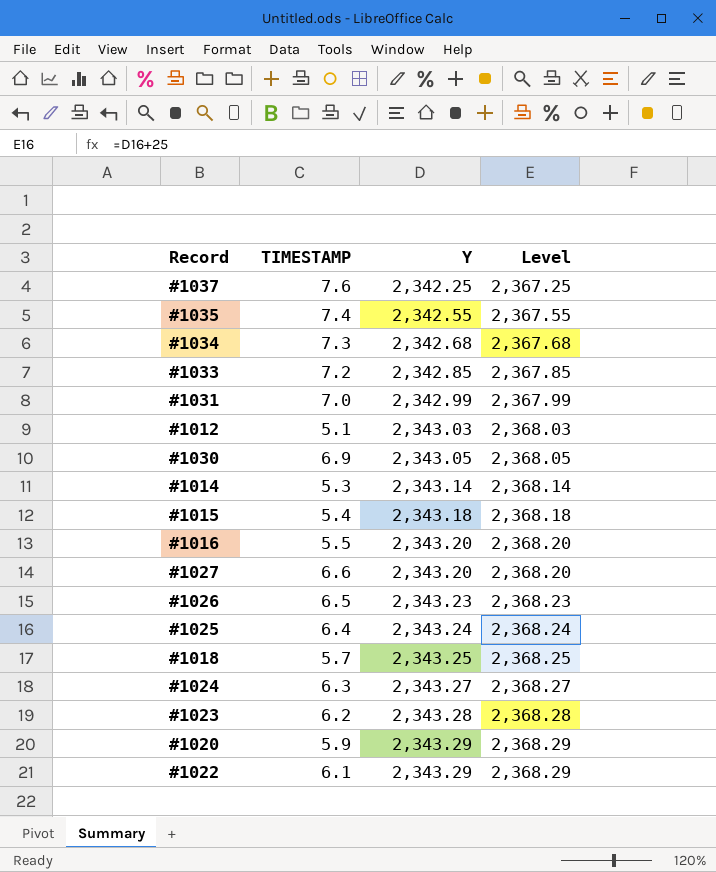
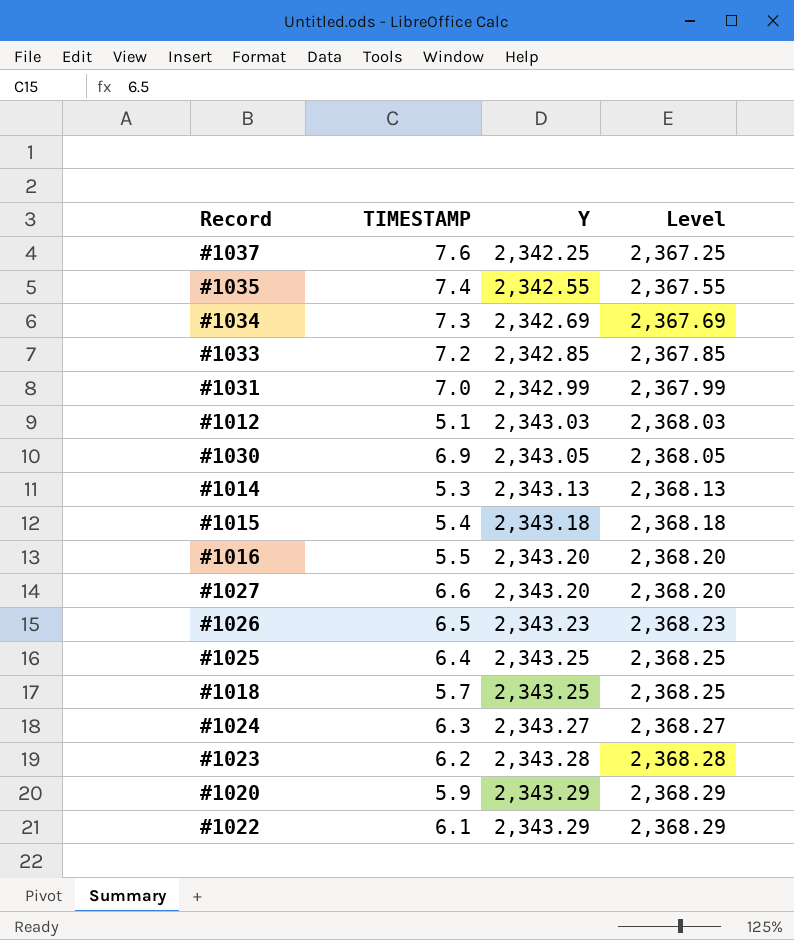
#1034 | Y: 2,342.68 -> 2,342.69
#1034 | Level: 2,367.68 -> 2,367.69
#1014 | Y: 2,343.14 -> 2,343.13
#1014 | Level: 2,368.14 -> 2,368.13
#1025 | Y: 2,343.24 -> 2,343.25
#1025 | Level: 2,368.24 -> 2,368.25

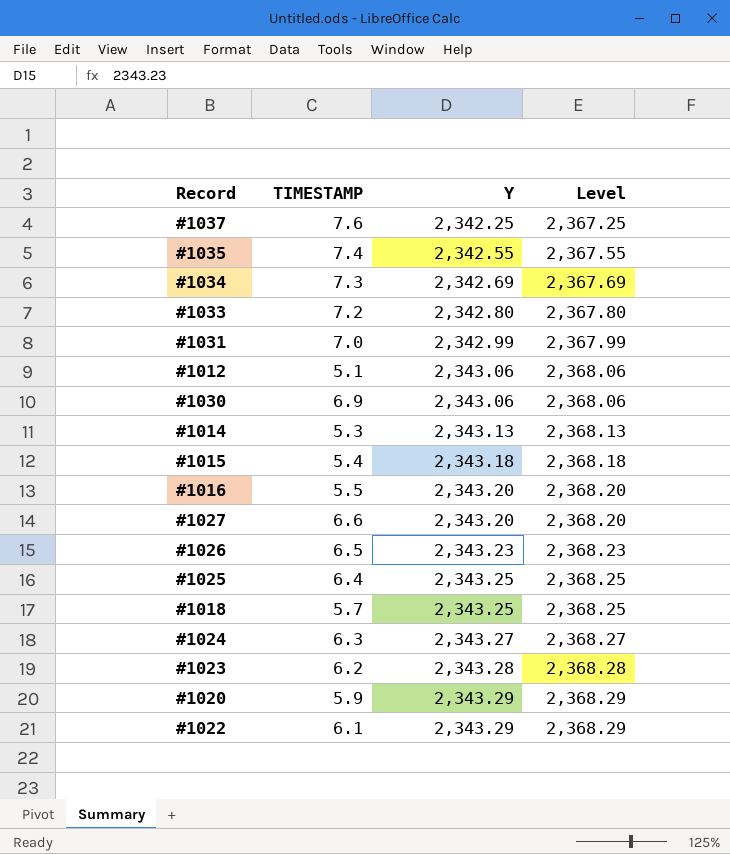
#1033 | Y: 2,342.85 -> 2,342.80
#1033 | Level: 2,367.85 -> 2,367.80
#1012 | Y: 2,343.03 -> 2,343.06
#1012 | Level: 2,368.03 -> 2,368.06
#1030 | Y: 2,343.05 -> 2,343.06
#1030 | Level: 2,368.05 -> 2,368.06

